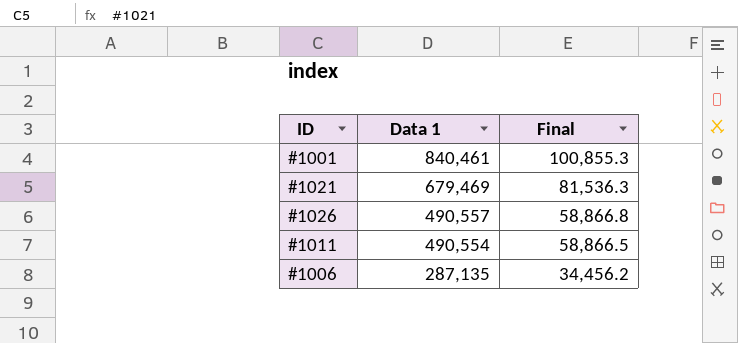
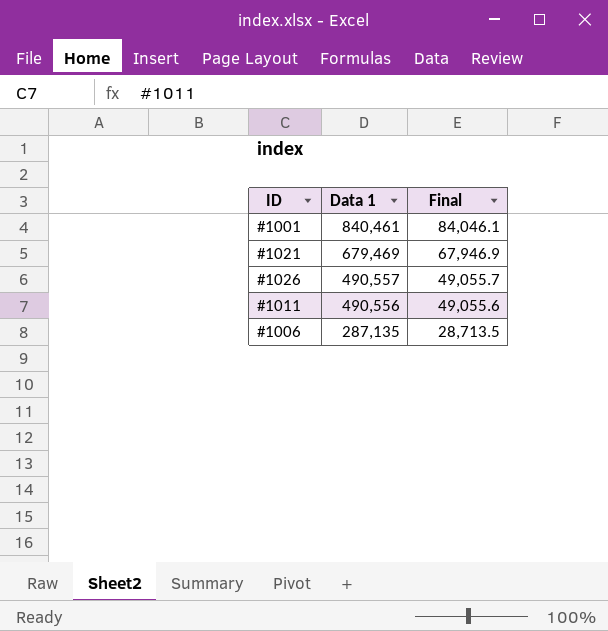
column Final | formula: [Data 1] * 0.12 -> [Data 1] * 0.1
#1011 | Data 1: 490,554 -> 490,556

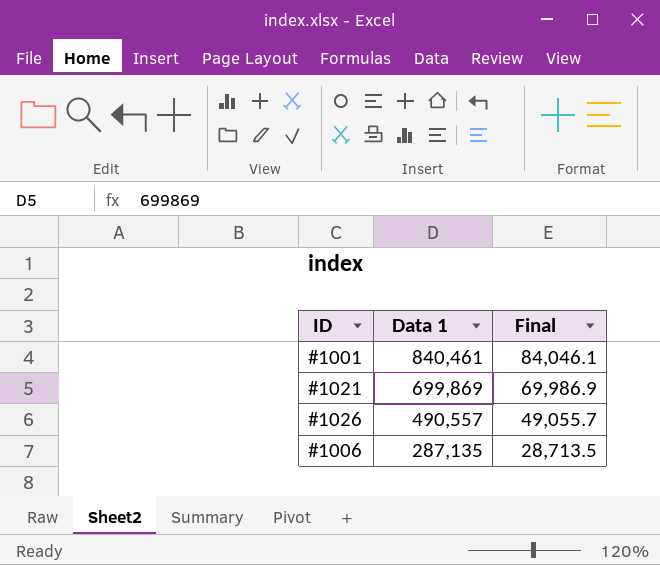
row #1011: 490,556 | 49,055.6 -> none
#1021 | Data 1: 679,469 -> 699,869
#1021 | Final: 67,946.9 -> 69,986.9

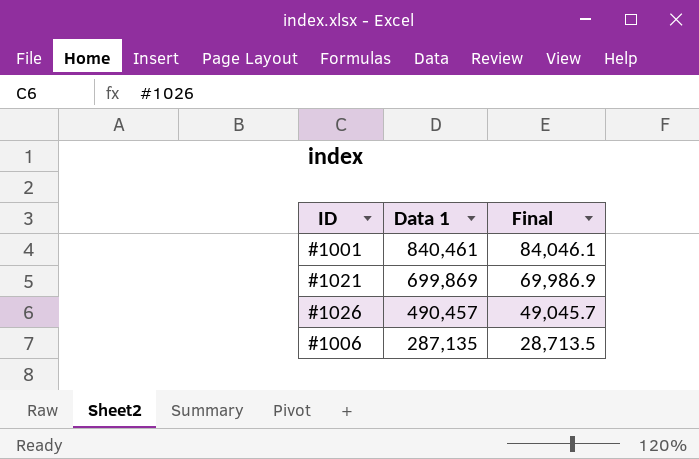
#1026 | Data 1: 490,557 -> 490,457
#1026 | Final: 49,055.7 -> 49,045.7

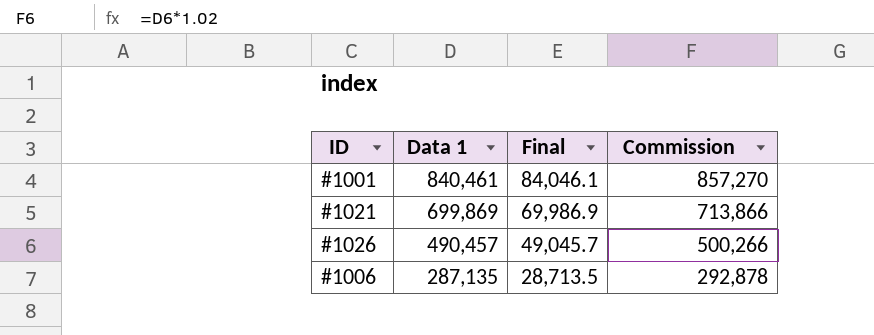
column Commission | formula: none -> [Data 1] * 1.02

